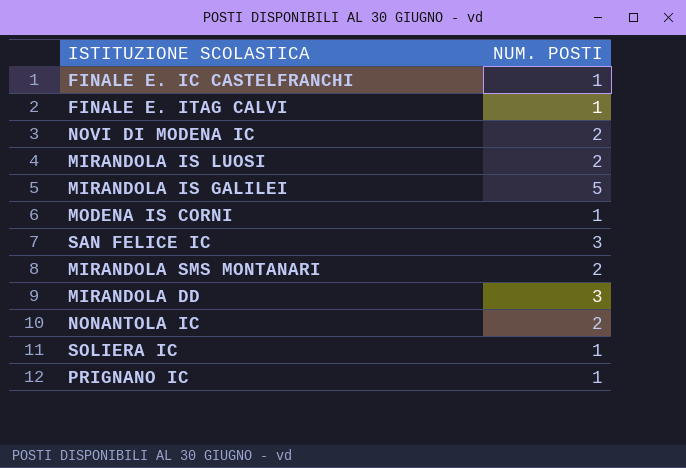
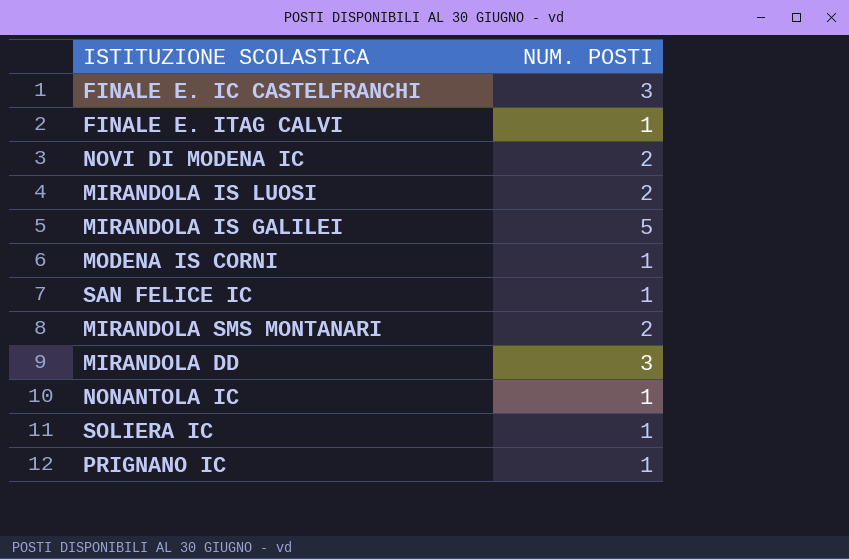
FINALE E. IC CASTELFRANCHI | NUM. POSTI: 1 -> 3
SAN FELICE IC | NUM. POSTI: 3 -> 1
NONANTOLA IC | NUM. POSTI: 2 -> 1

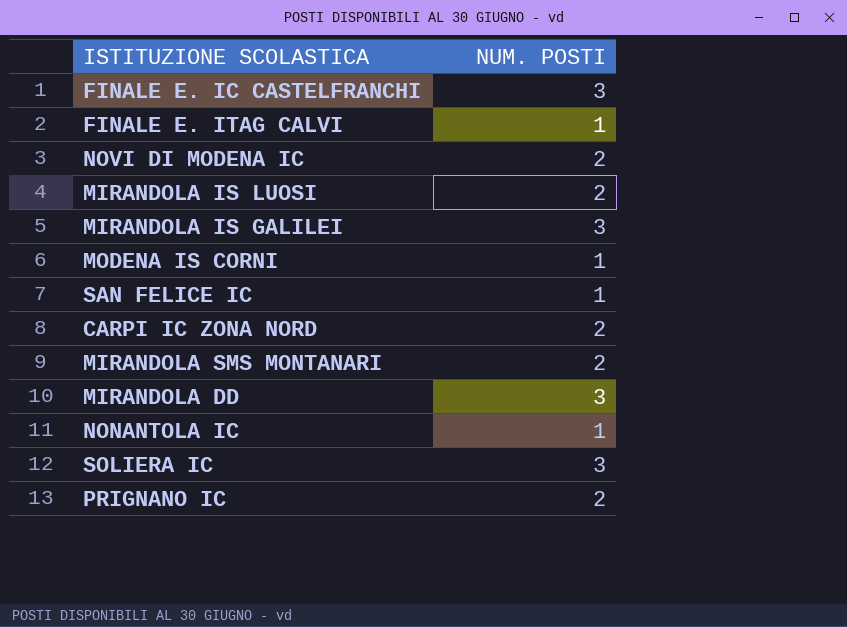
MIRANDOLA IS GALILEI | NUM. POSTI: 5 -> 3
row CARPI IC ZONA NORD: none -> 2
SOLIERA IC | NUM. POSTI: 1 -> 3
PRIGNANO IC | NUM. POSTI: 1 -> 2

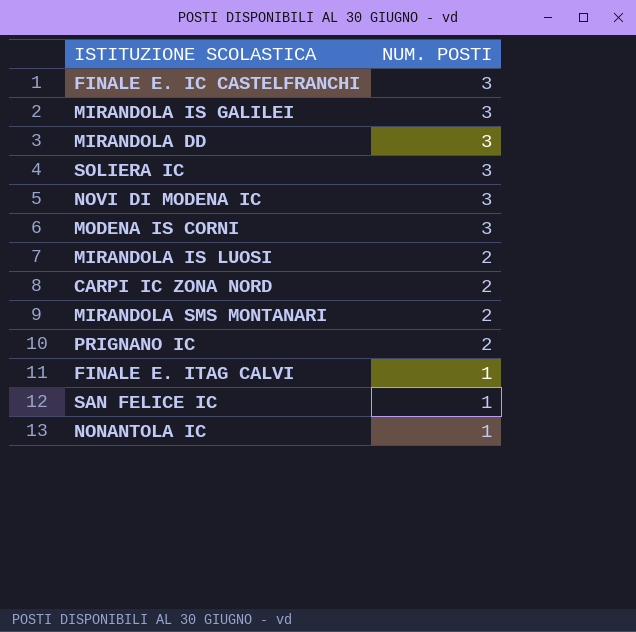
row order: none -> NUM. POSTI descending
NOVI DI MODENA IC | NUM. POSTI: 2 -> 3
MODENA IS CORNI | NUM. POSTI: 1 -> 3

